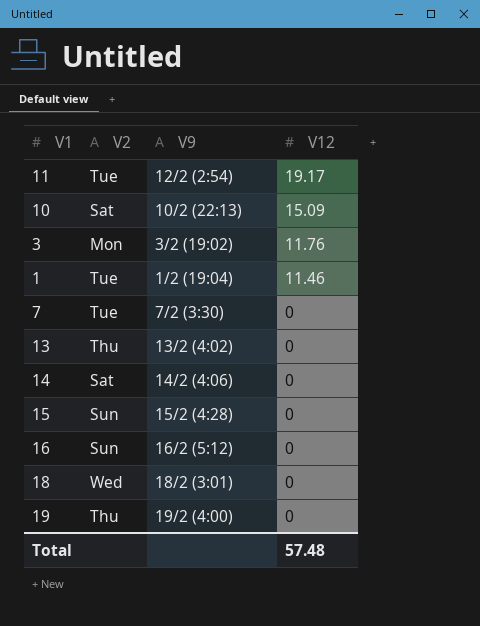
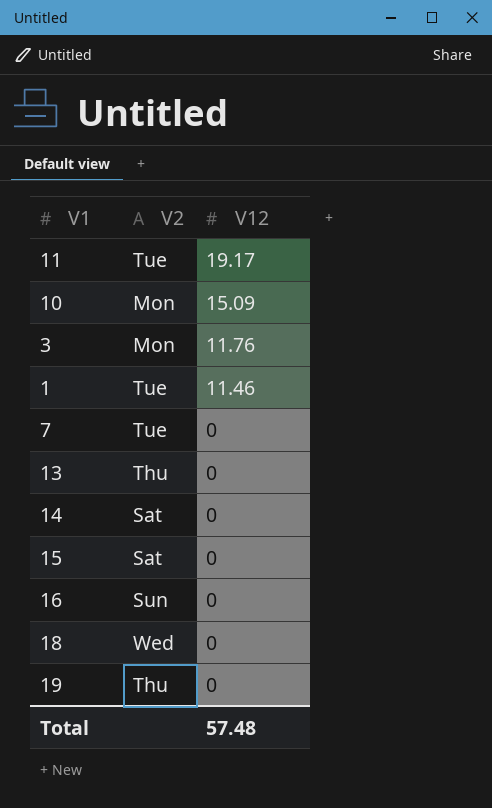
column V9 | position: 3 -> none
10 | V2: Sat -> Mon
15 | V2: Sun -> Sat

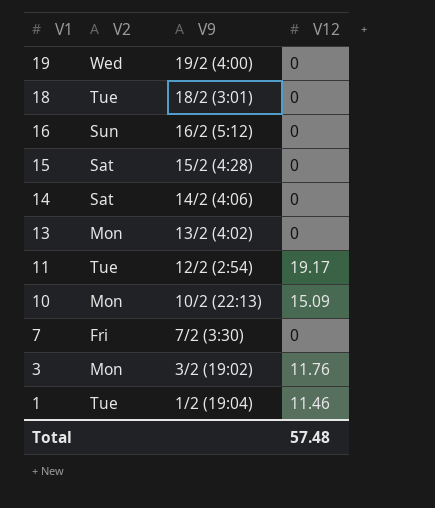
row order: V12 descending -> V1 descending
column V9 | position: none -> 3
19 | V2: Thu -> Wed
18 | V2: Wed -> Tue
13 | V2: Thu -> Mon
7 | V2: Tue -> Fri

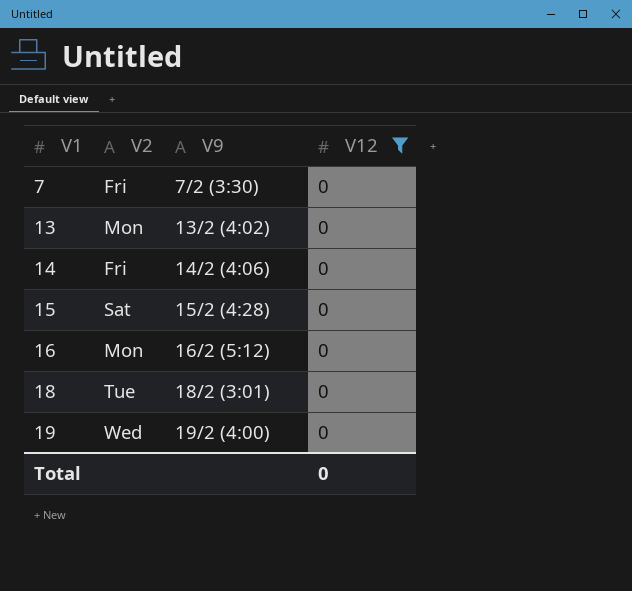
filter: none -> V12 = 0
row order: V1 descending -> V1 ascending
14 | V2: Sat -> Fri
16 | V2: Sun -> Mon
Total | V12: 57.48 -> 0

